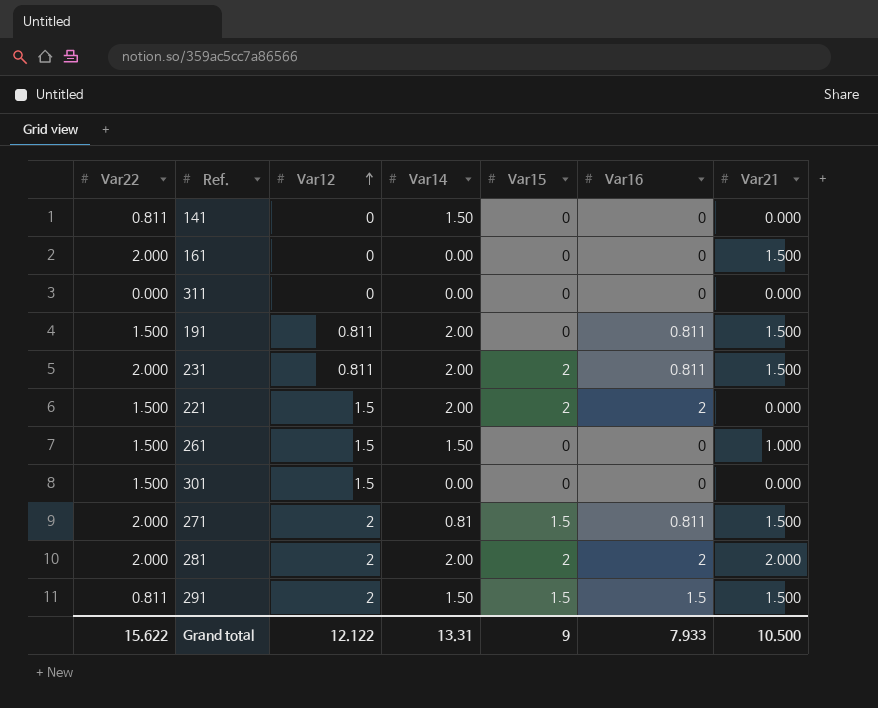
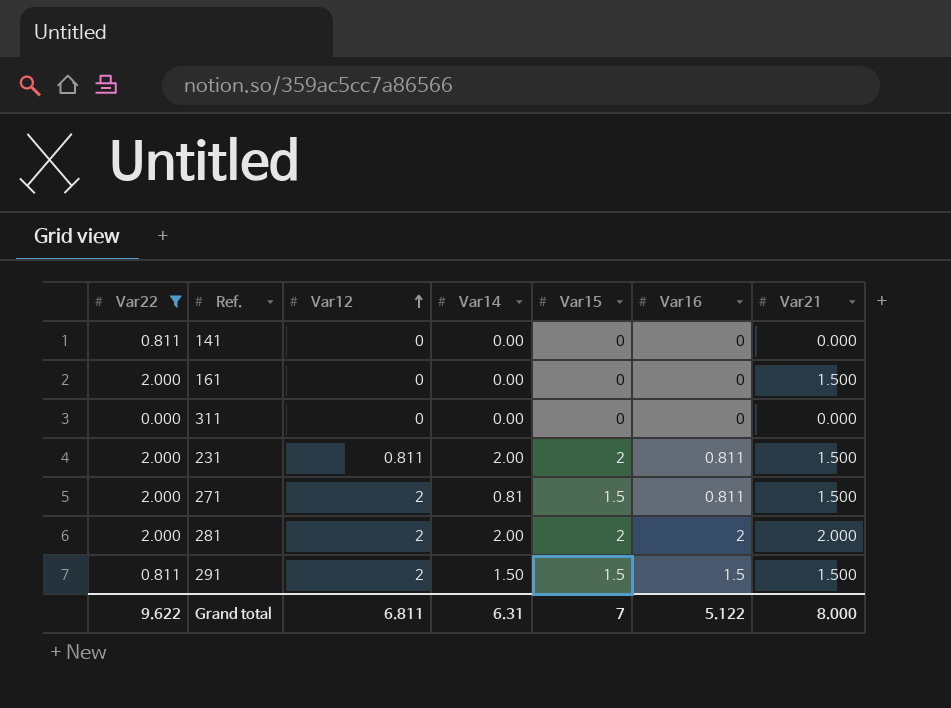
filter: none -> Var22 != 1.500
141 | Var14: 1.50 -> 0.00
Grand total | Var22: 15.622 -> 9.622
Grand total | Var12: 12.122 -> 6.811
Grand total | Var14: 13.31 -> 6.31
Grand total | Var15: 9 -> 7
Grand total | Var16: 7.933 -> 5.122
Grand total | Var21: 10.500 -> 8.000

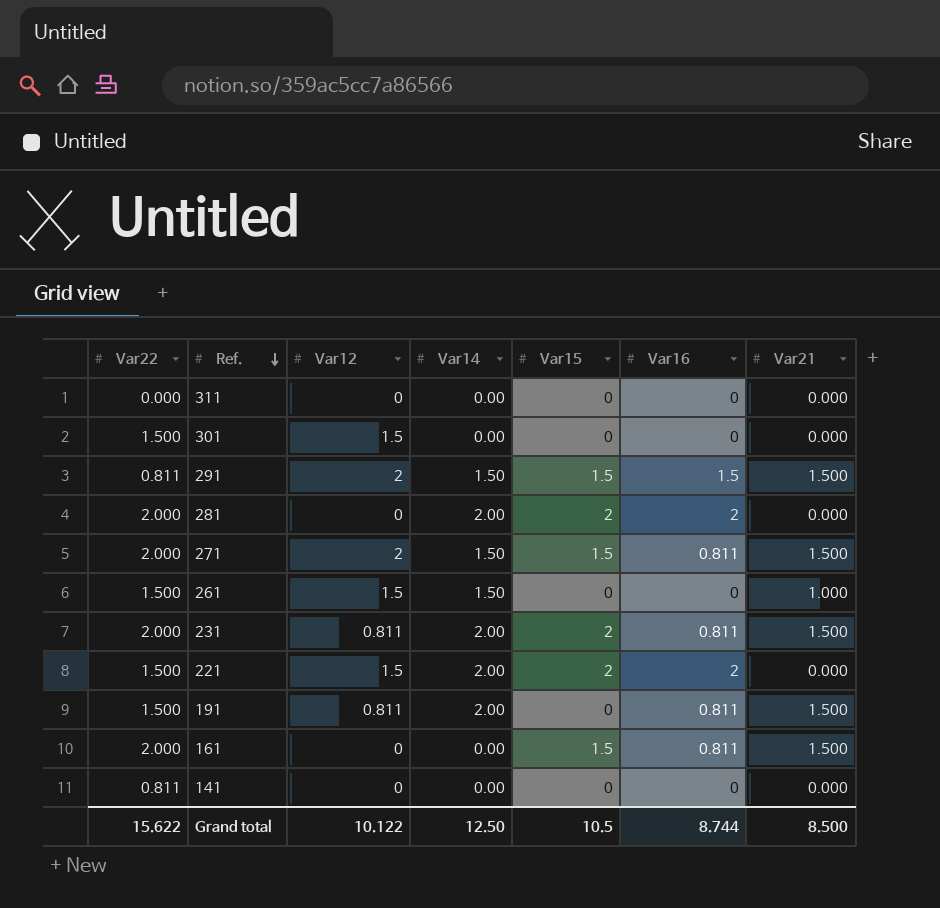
filter: Var22 != 1.500 -> none
row order: Var12 ascending -> Ref. descending
281 | Var12: 2 -> 0
281 | Var21: 2.000 -> 0.000
271 | Var14: 0.81 -> 1.50
161 | Var15: 0 -> 1.5
161 | Var16: 0 -> 0.811
Grand total | Var22: 9.622 -> 15.622
Grand total | Var12: 6.811 -> 10.122
Grand total | Var14: 6.31 -> 12.50
Grand total | Var15: 7 -> 10.5
Grand total | Var16: 5.122 -> 8.744
Grand total | Var21: 8.000 -> 8.500

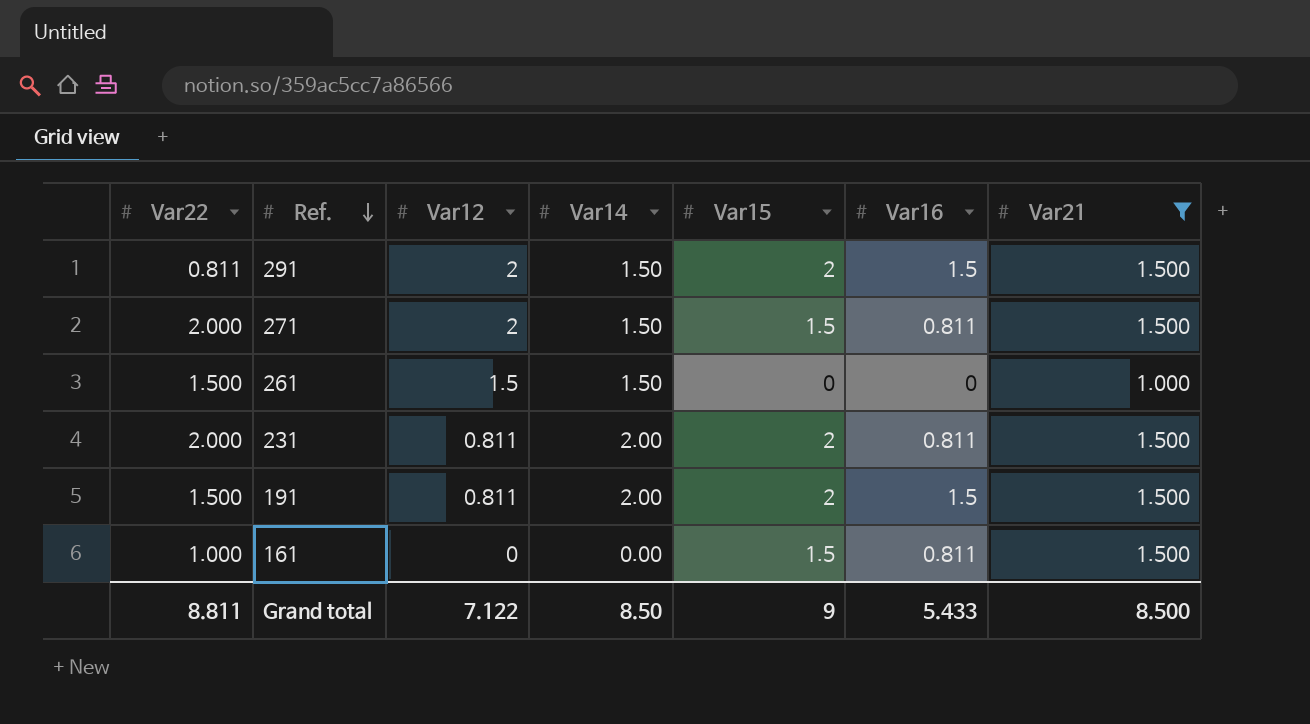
filter: none -> Var21 != 0.000
291 | Var15: 1.5 -> 2
191 | Var15: 0 -> 2
191 | Var16: 0.811 -> 1.5
161 | Var22: 2.000 -> 1.000
Grand total | Var22: 15.622 -> 8.811
Grand total | Var12: 10.122 -> 7.122
Grand total | Var14: 12.50 -> 8.50
Grand total | Var15: 10.5 -> 9
Grand total | Var16: 8.744 -> 5.433

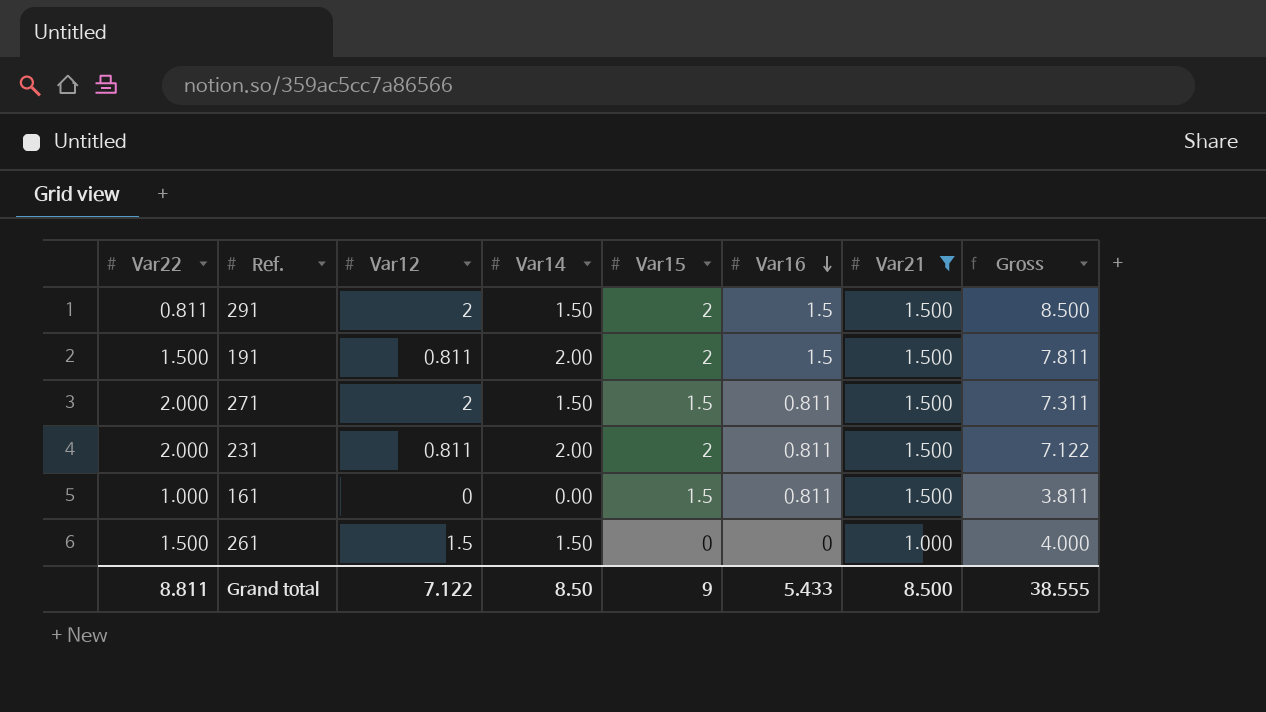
row order: Ref. descending -> Var16 descending
column Gross | formula: none -> [Var12] + [Var14] + [Var15] + [Var16] + [Var21]

